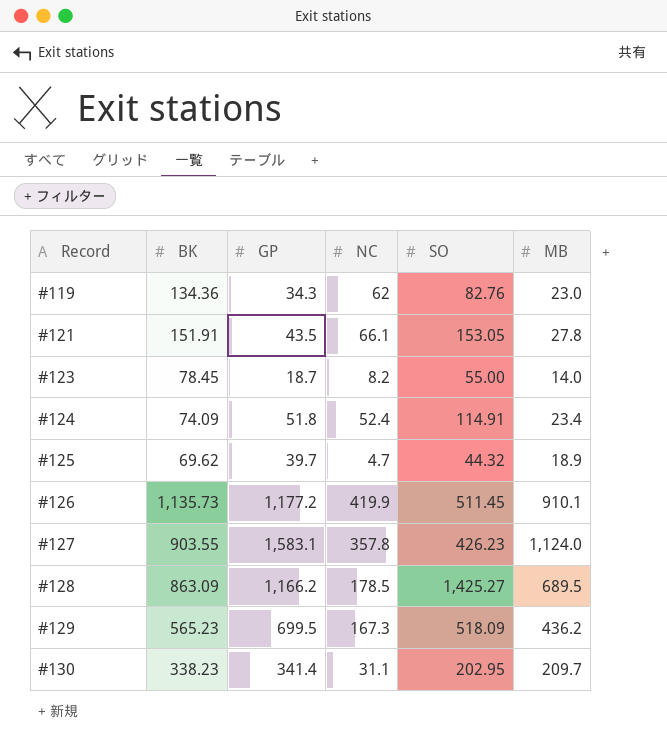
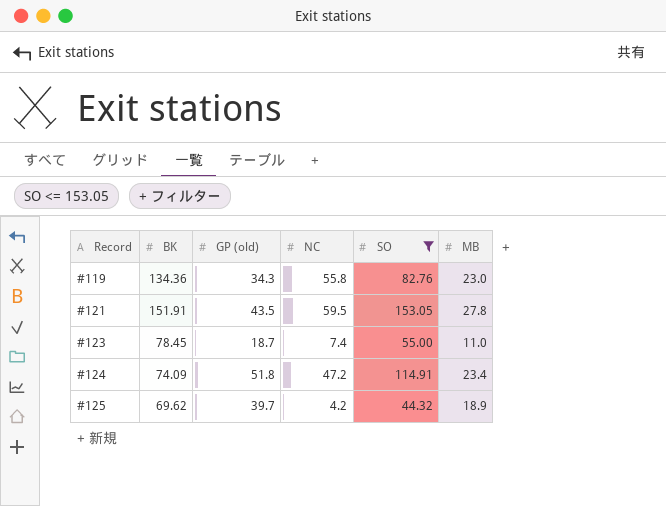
filter: none -> SO <= 153.05
column name: GP -> GP (old)
#119 | NC: 62 -> 55.8
#121 | NC: 66.1 -> 59.5
#123 | NC: 8.2 -> 7.4
#123 | MB: 14.0 -> 11.0
#124 | NC: 52.4 -> 47.2
#125 | NC: 4.7 -> 4.2

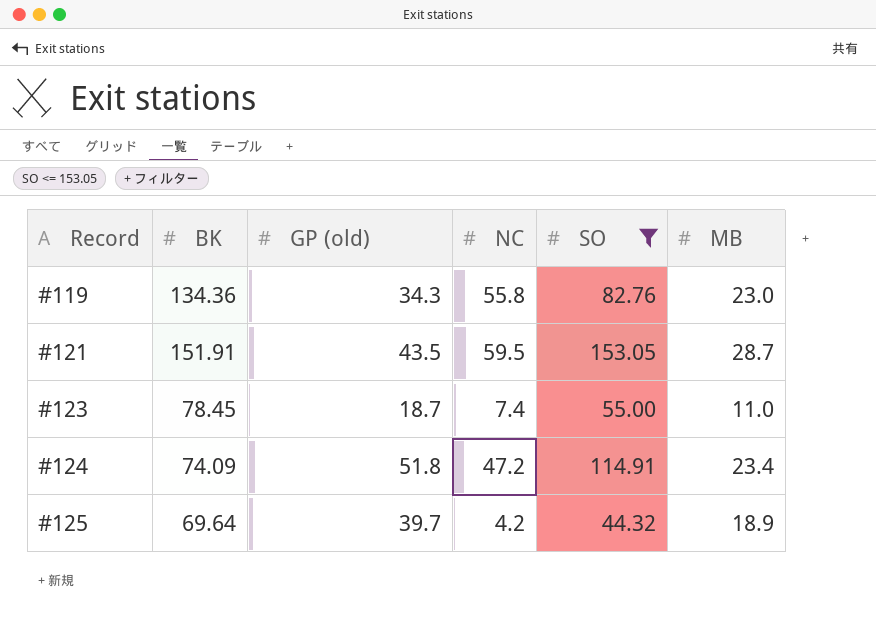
#121 | MB: 27.8 -> 28.7
#125 | BK: 69.62 -> 69.64

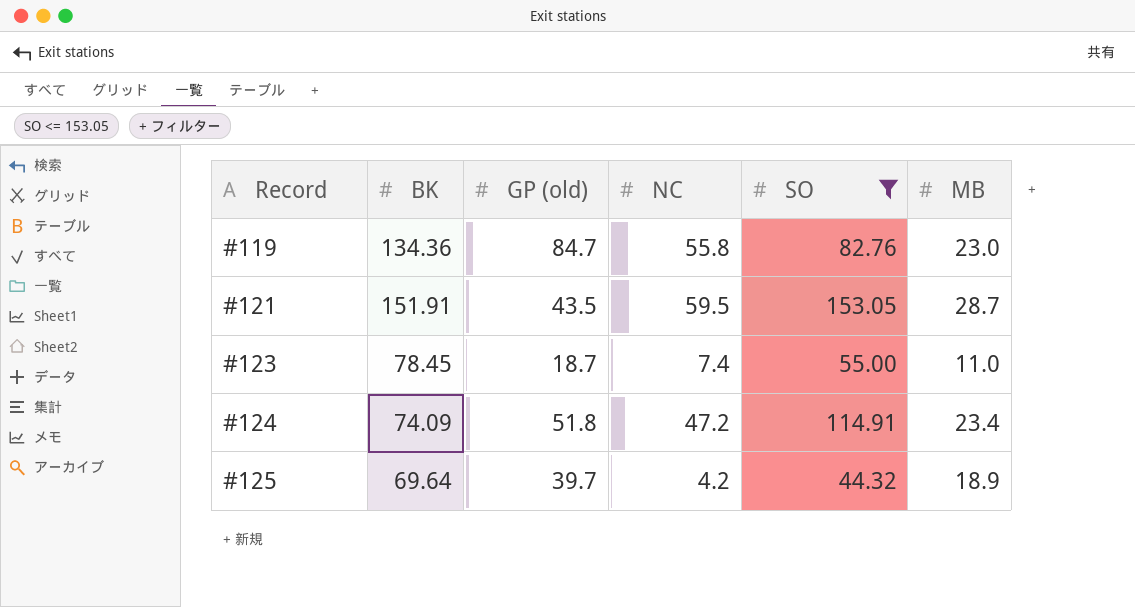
#119 | GP (old): 34.3 -> 84.7

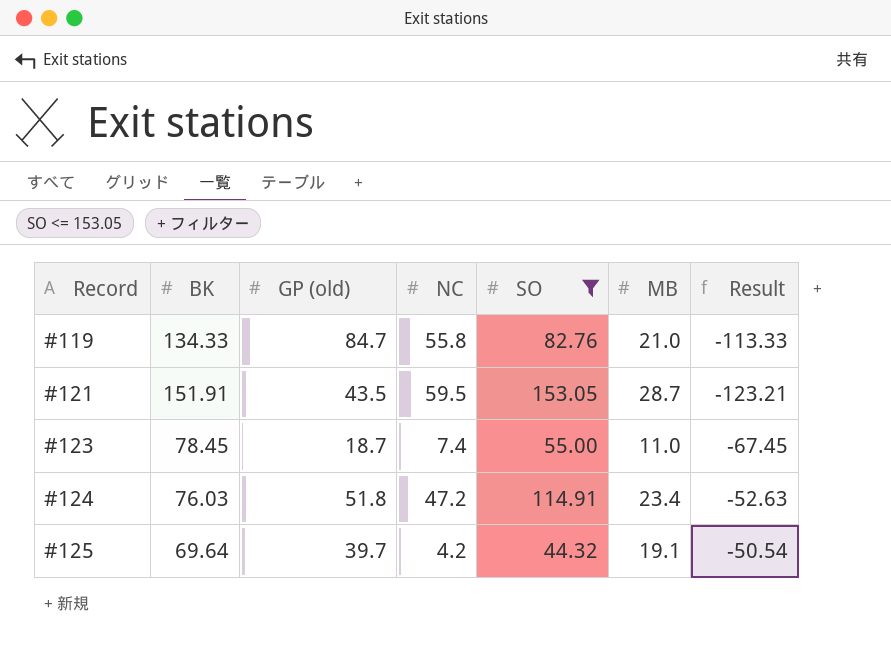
column Result | formula: none -> [MB] - [BK]
#119 | BK: 134.36 -> 134.33
#119 | MB: 23.0 -> 21.0
#124 | BK: 74.09 -> 76.03
#125 | MB: 18.9 -> 19.1

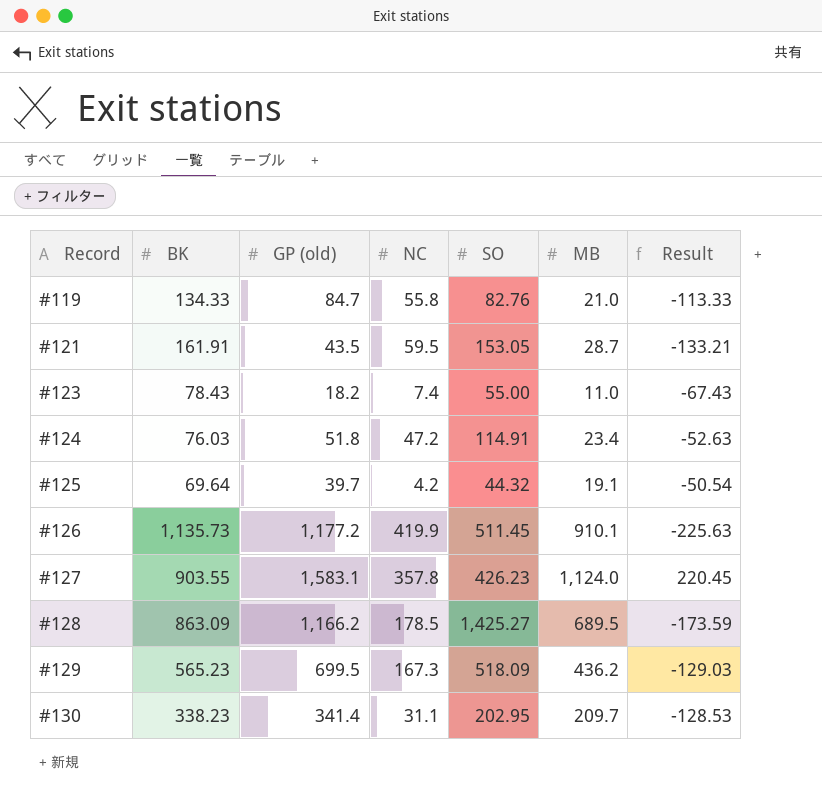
filter: SO <= 153.05 -> none
#121 | BK: 151.91 -> 161.91
#121 | Result: -123.21 -> -133.21
#123 | BK: 78.45 -> 78.43
#123 | GP (old): 18.7 -> 18.2
#123 | Result: -67.45 -> -67.43

